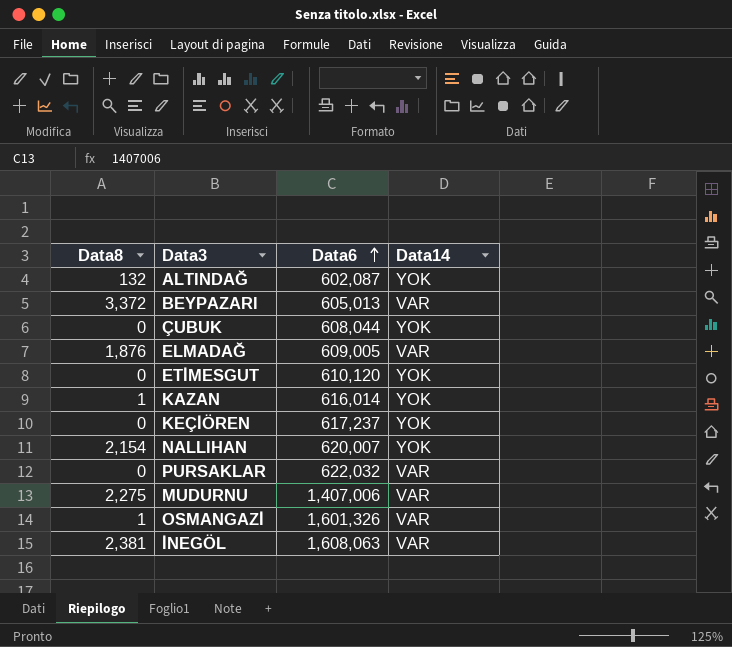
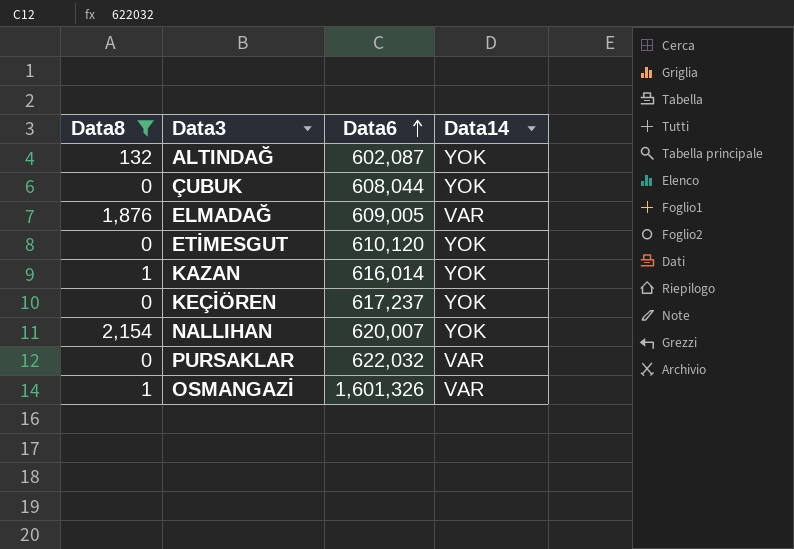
filter: none -> Data8 <= 2,154

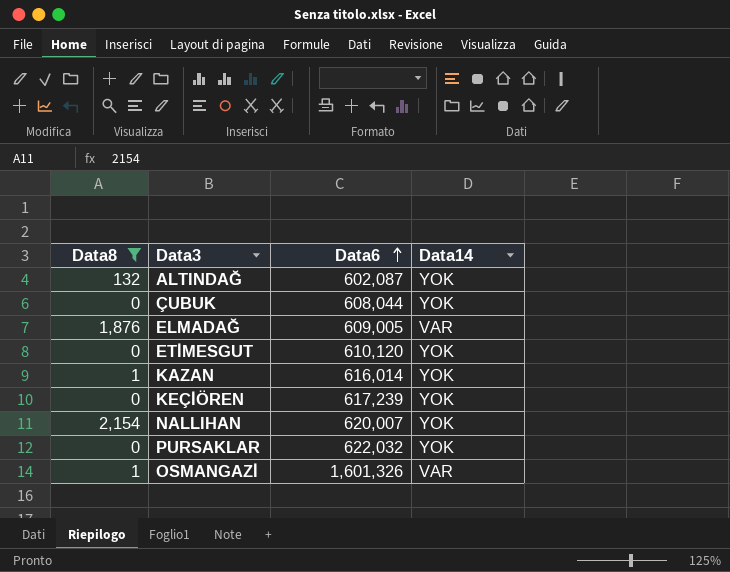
KEÇİÖREN | Data6: 617,237 -> 617,239
PURSAKLAR | Data14: VAR -> YOK

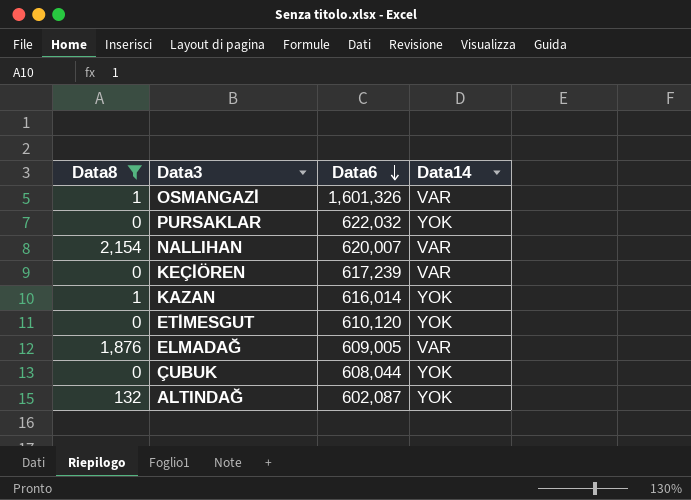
row order: Data6 ascending -> Data6 descending
NALLIHAN | Data14: YOK -> VAR
KEÇİÖREN | Data14: YOK -> VAR

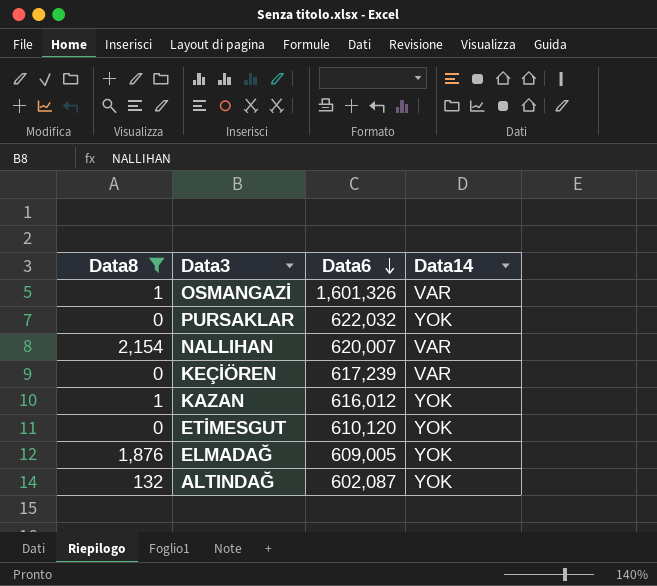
row ÇUBUK: 0 | 608,044 | YOK -> none
KAZAN | Data6: 616,014 -> 616,012
ELMADAĞ | Data14: VAR -> YOK

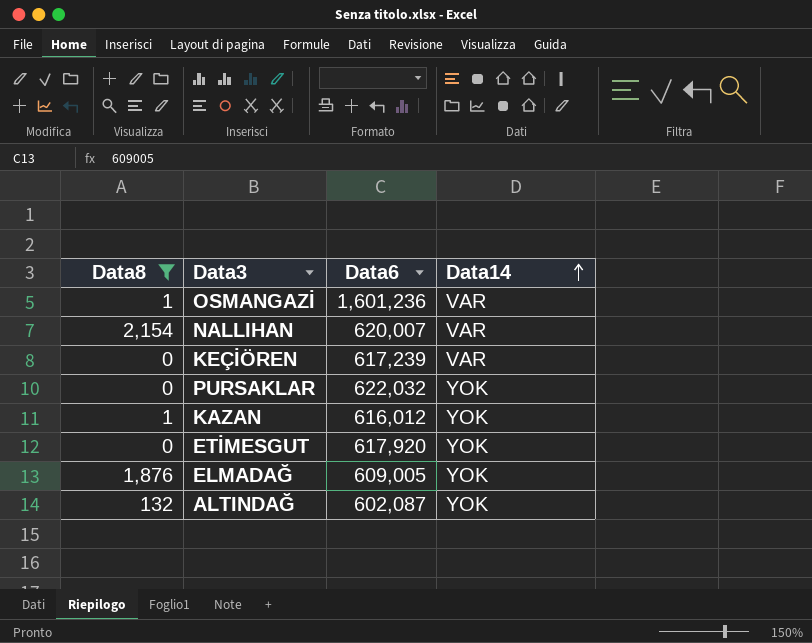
row order: Data6 descending -> Data14 ascending
OSMANGAZİ | Data6: 1,601,326 -> 1,601,236
ETİMESGUT | Data6: 610,120 -> 617,920

